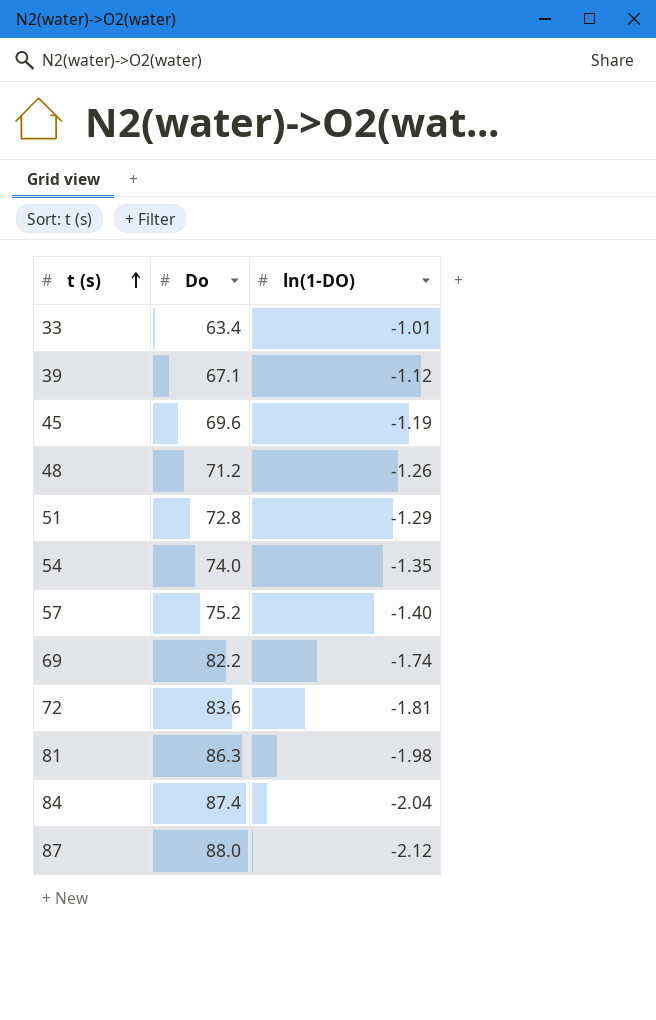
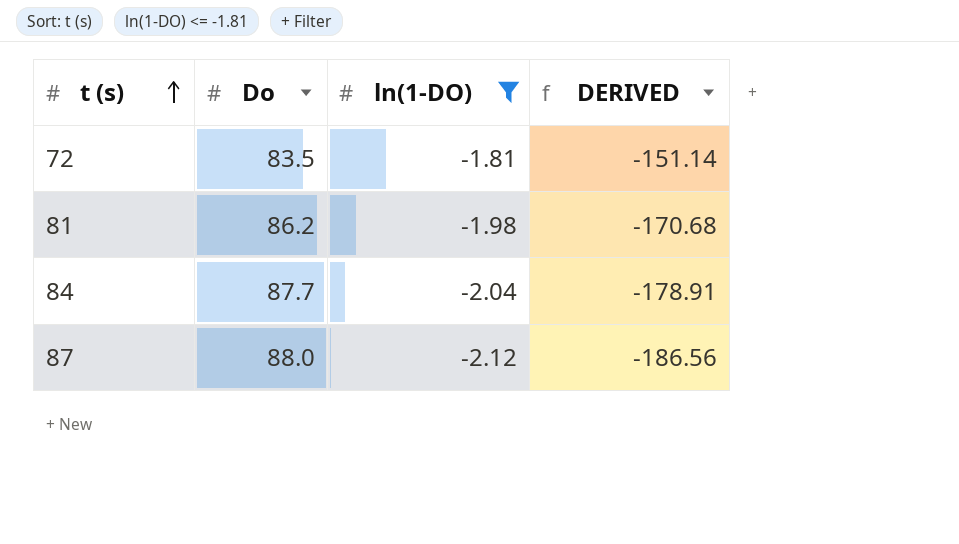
filter: none -> ln(1-DO) <= -1.81
column DERIVED | formula: none -> [Do] * [ln(1-DO)]
72 | Do: 83.6 -> 83.5
81 | Do: 86.3 -> 86.2
84 | Do: 87.4 -> 87.7

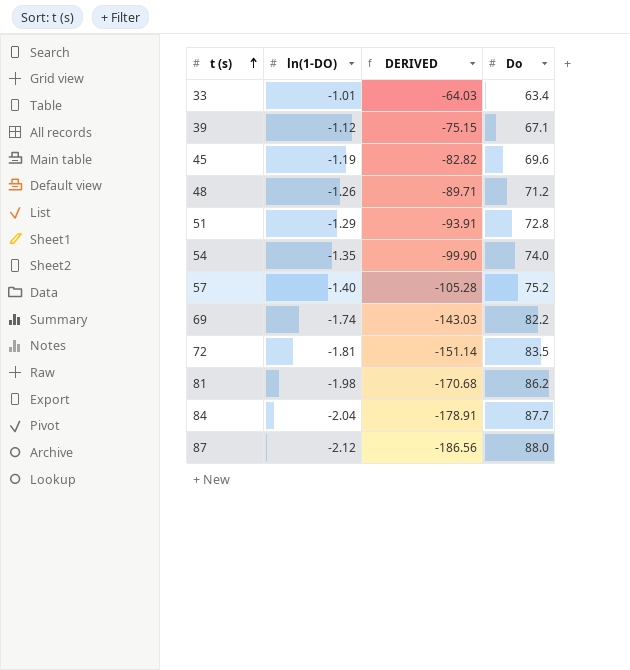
filter: ln(1-DO) <= -1.81 -> none
column Do | position: 2 -> 4

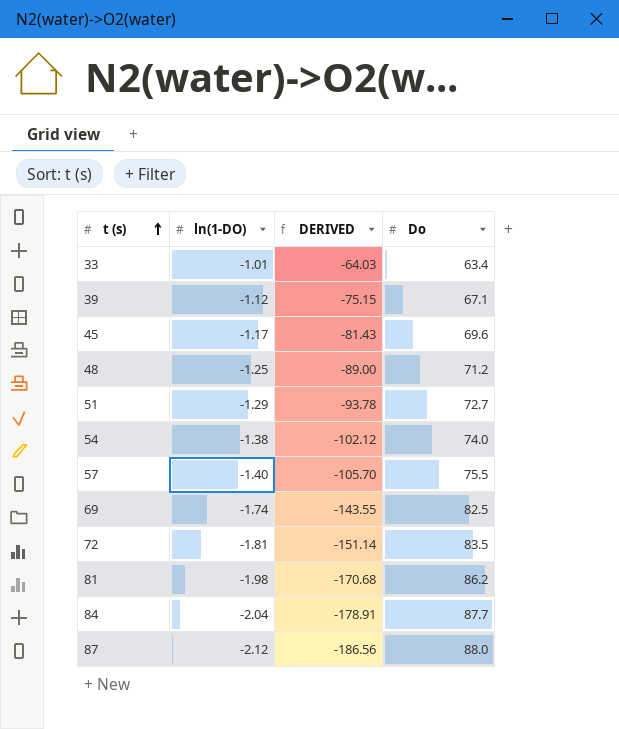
45 | ln(1-DO): -1.19 -> -1.17
45 | DERIVED: -82.82 -> -81.43
48 | ln(1-DO): -1.26 -> -1.25
48 | DERIVED: -89.71 -> -89.00
51 | DERIVED: -93.91 -> -93.78
51 | Do: 72.8 -> 72.7
54 | ln(1-DO): -1.35 -> -1.38
54 | DERIVED: -99.90 -> -102.12
57 | DERIVED: -105.28 -> -105.70
57 | Do: 75.2 -> 75.5
69 | DERIVED: -143.03 -> -143.55
69 | Do: 82.2 -> 82.5

